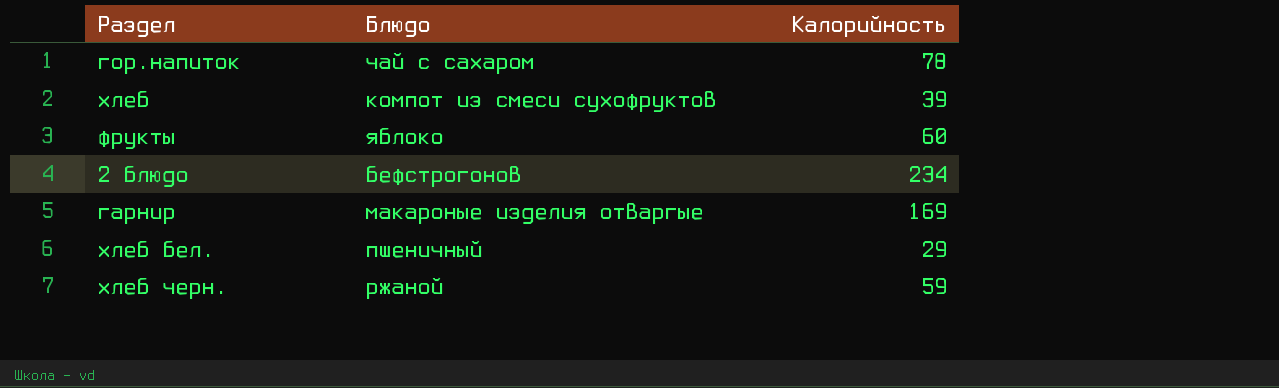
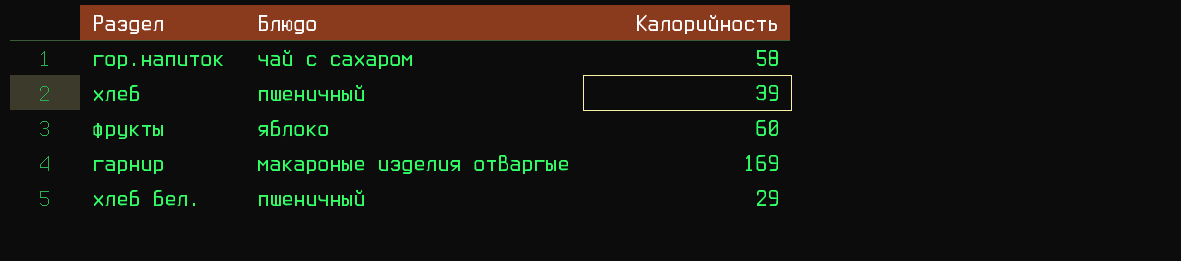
row 2 блюдо: бефстрогонов | 234 -> none
row хлеб черн.: ржаной | 59 -> none
гор.напиток | Калорийность: 78 -> 58
хлеб | Блюдо: компот из смеси сухофруктов -> пшеничный

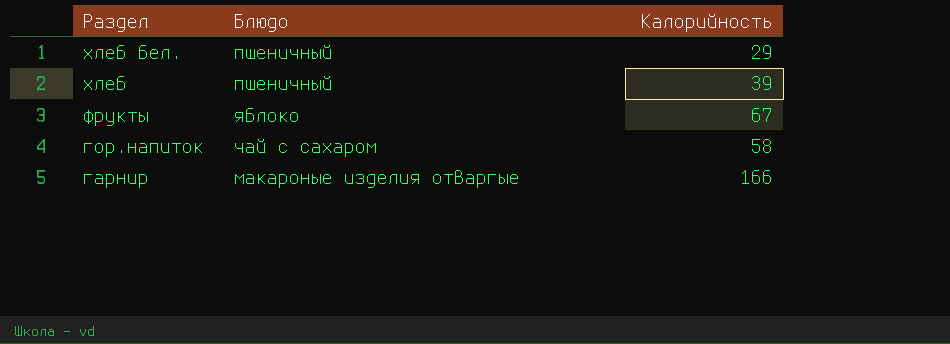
row order: none -> Раздел descending
фрукты | Калорийность: 60 -> 67
гарнир | Калорийность: 169 -> 166

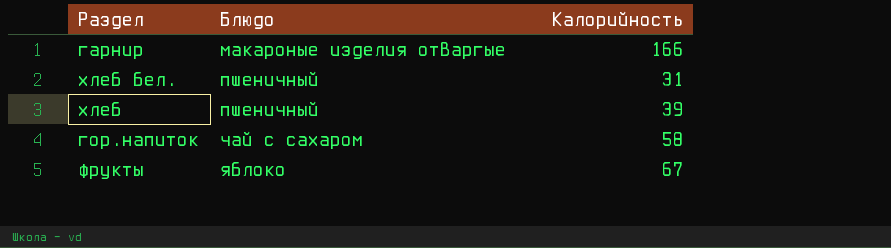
row order: Раздел descending -> Блюдо ascending
хлеб бел. | Калорийность: 29 -> 31

